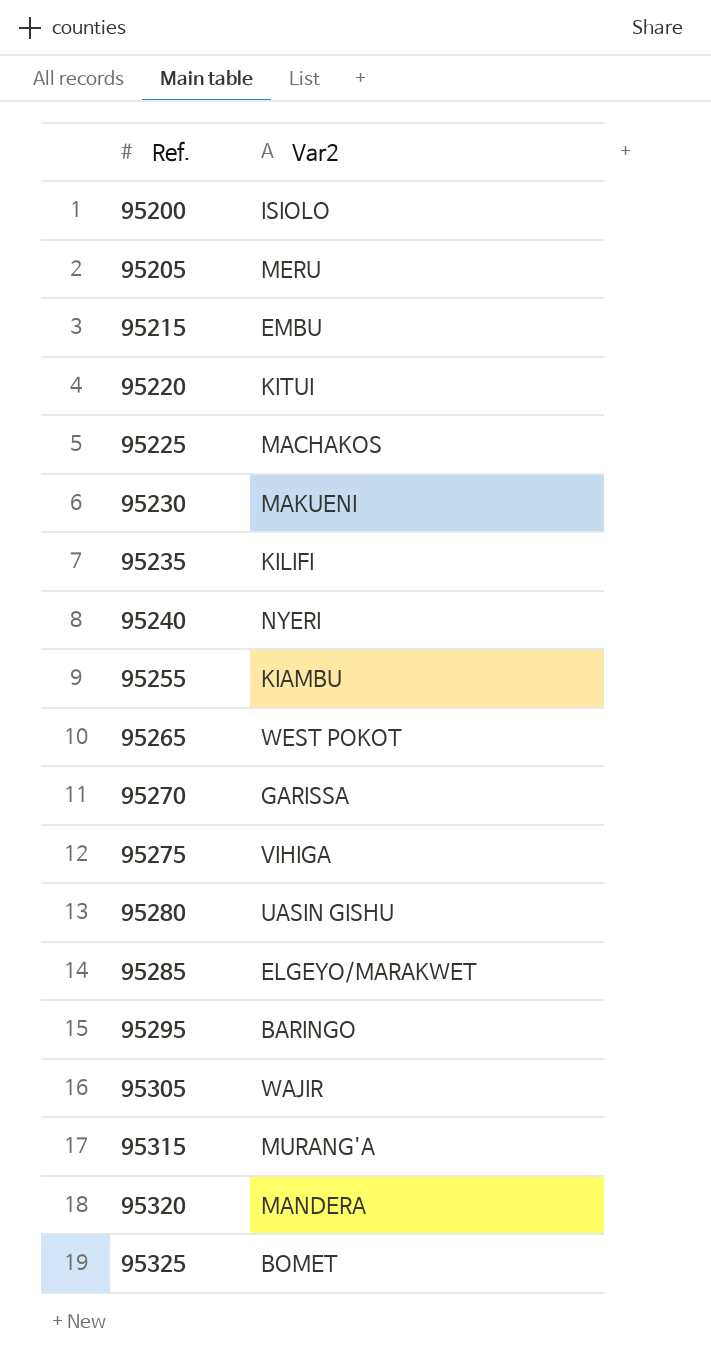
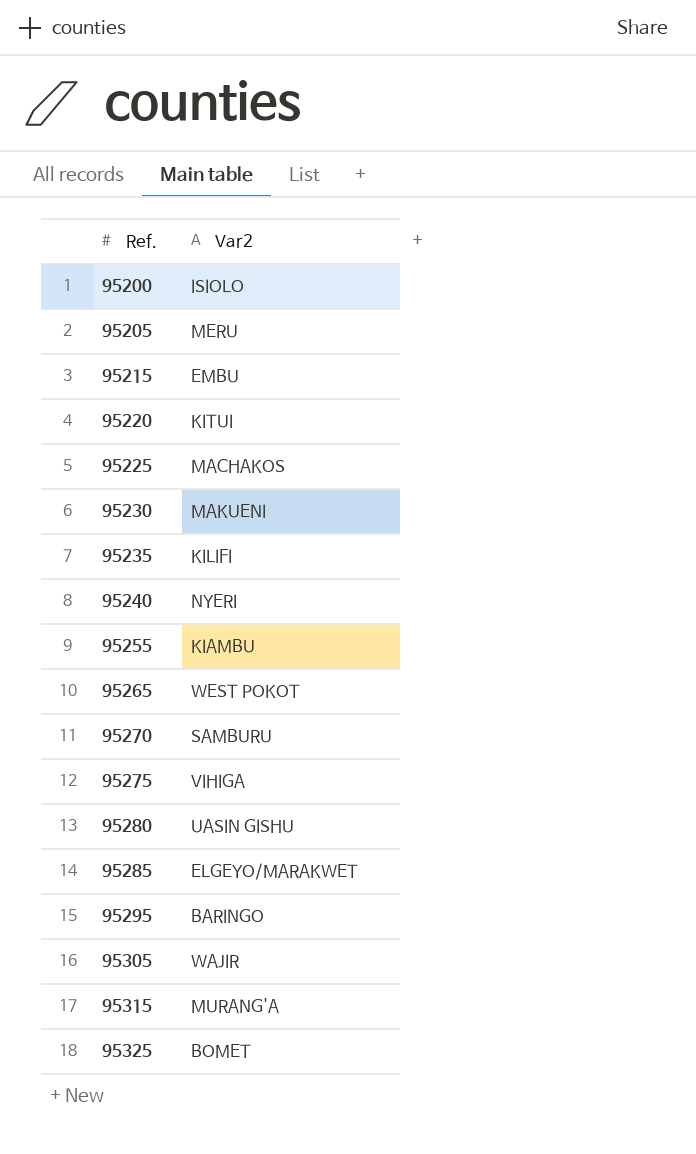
row 95320: MANDERA -> none
95270 | Var2: GARISSA -> SAMBURU

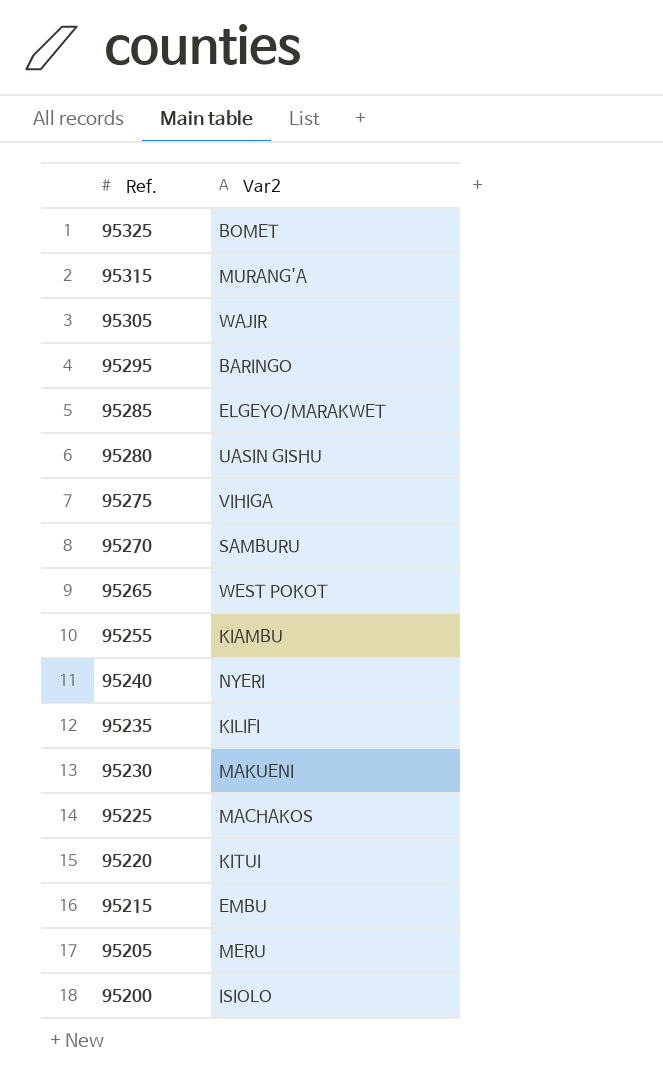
row order: Ref. ascending -> Ref. descending

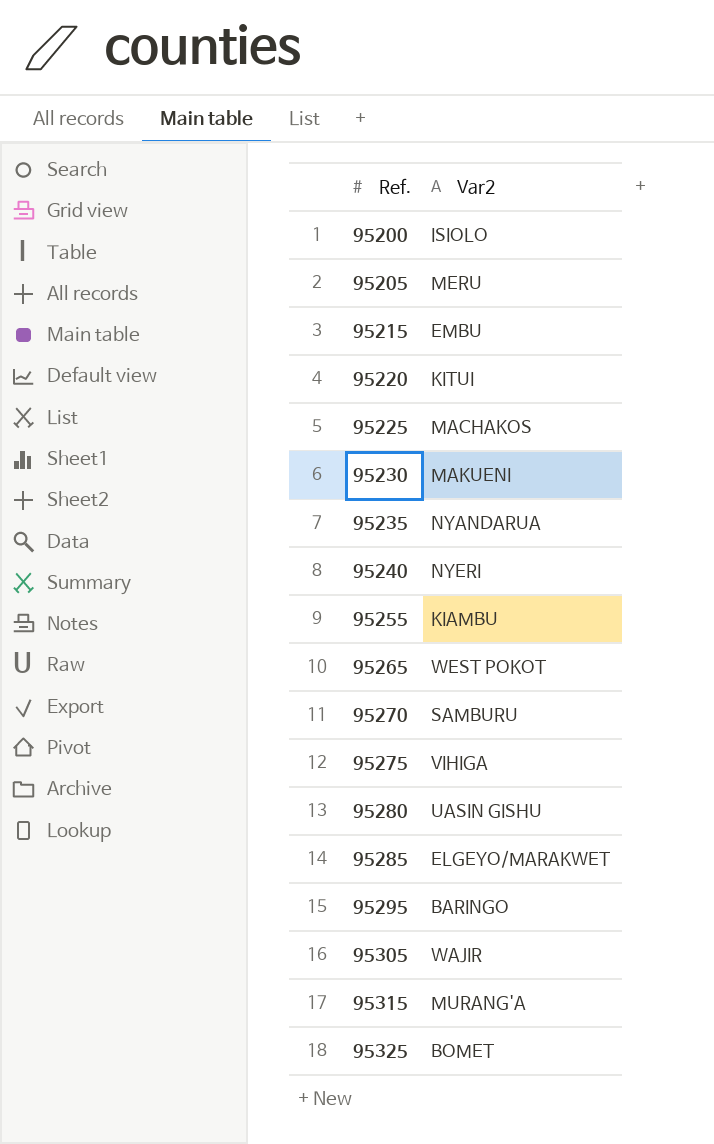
row order: Ref. descending -> Ref. ascending
95235 | Var2: KILIFI -> NYANDARUA

